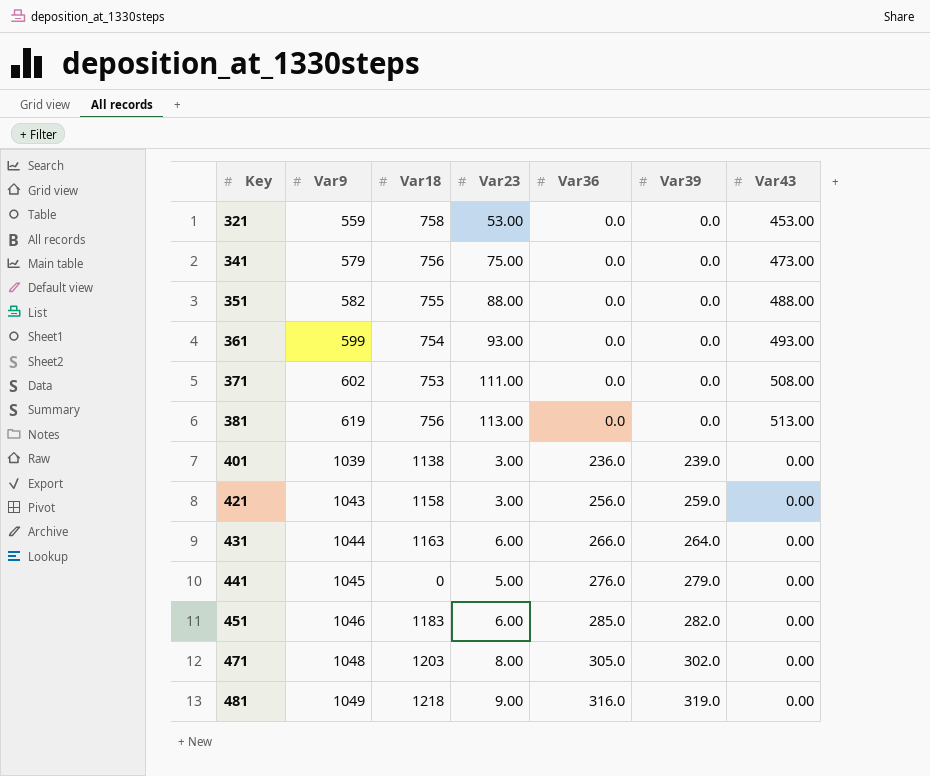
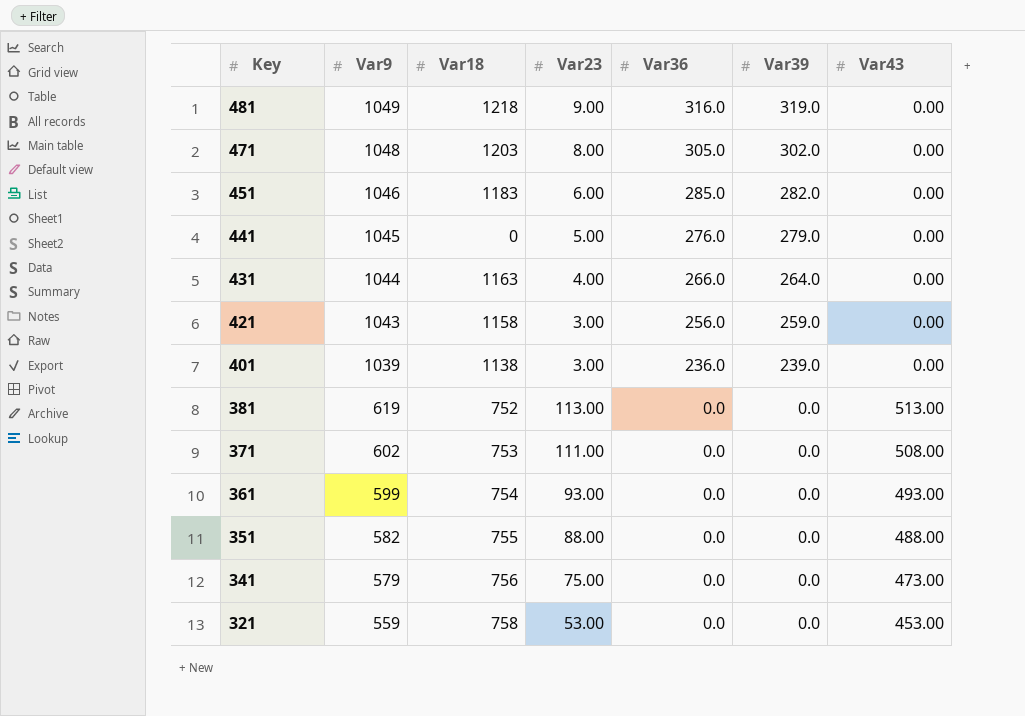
row order: Key ascending -> Key descending
431 | Var23: 6.00 -> 4.00
381 | Var18: 756 -> 752

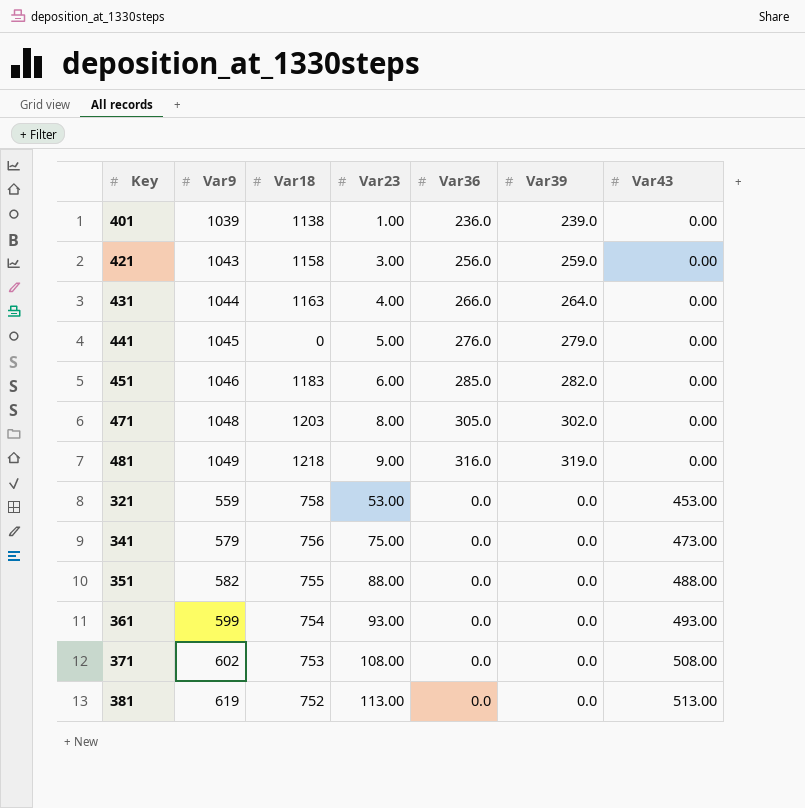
row order: Key descending -> Var23 ascending
401 | Var23: 3.00 -> 1.00
371 | Var23: 111.00 -> 108.00

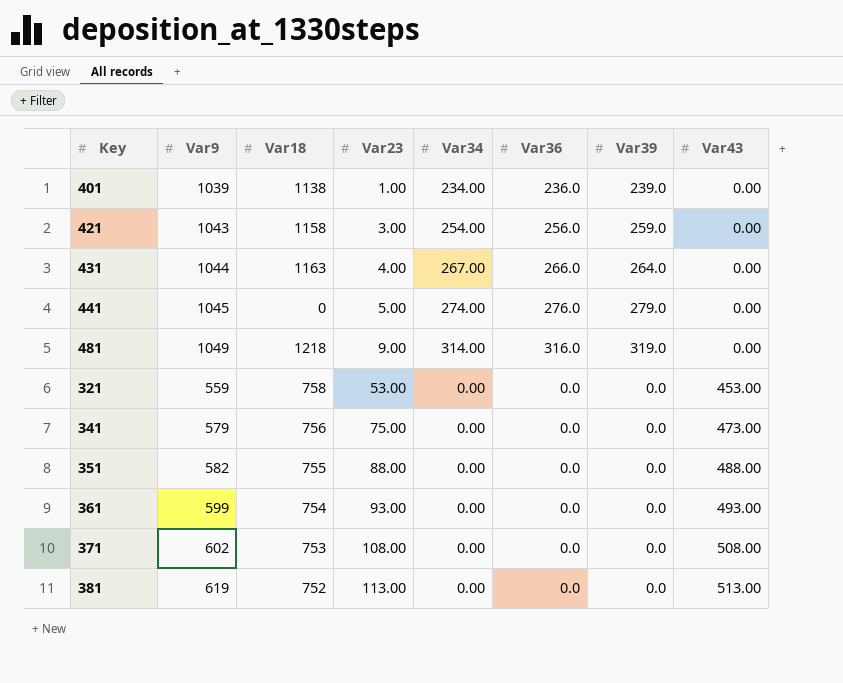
column Var34 | position: none -> 5
row 451: 1046 | 1183 | 6.00 | 285.0 | 282.0 | 0.00 -> none
row 471: 1048 | 1203 | 8.00 | 305.0 | 302.0 | 0.00 -> none

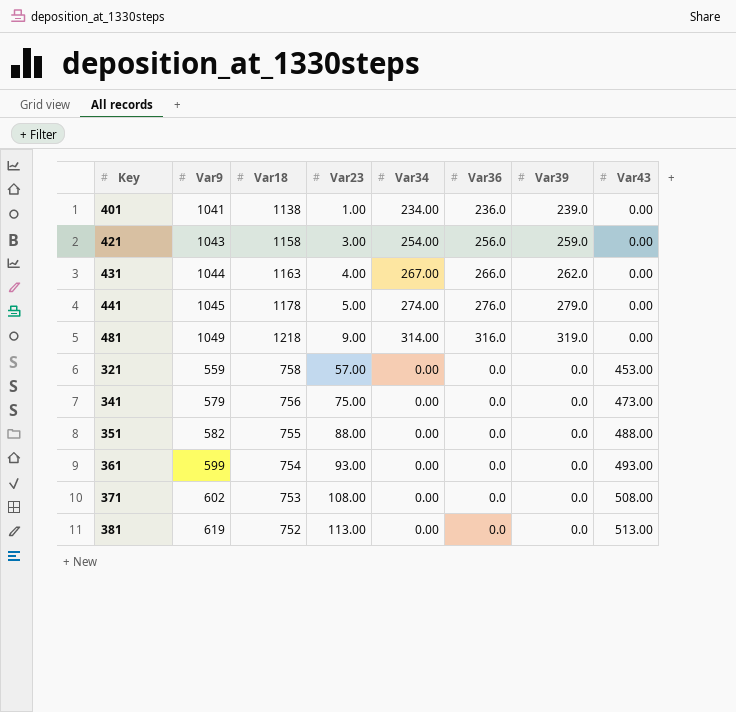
401 | Var9: 1039 -> 1041
431 | Var39: 264.0 -> 262.0
441 | Var18: 0 -> 1178
321 | Var23: 53.00 -> 57.00

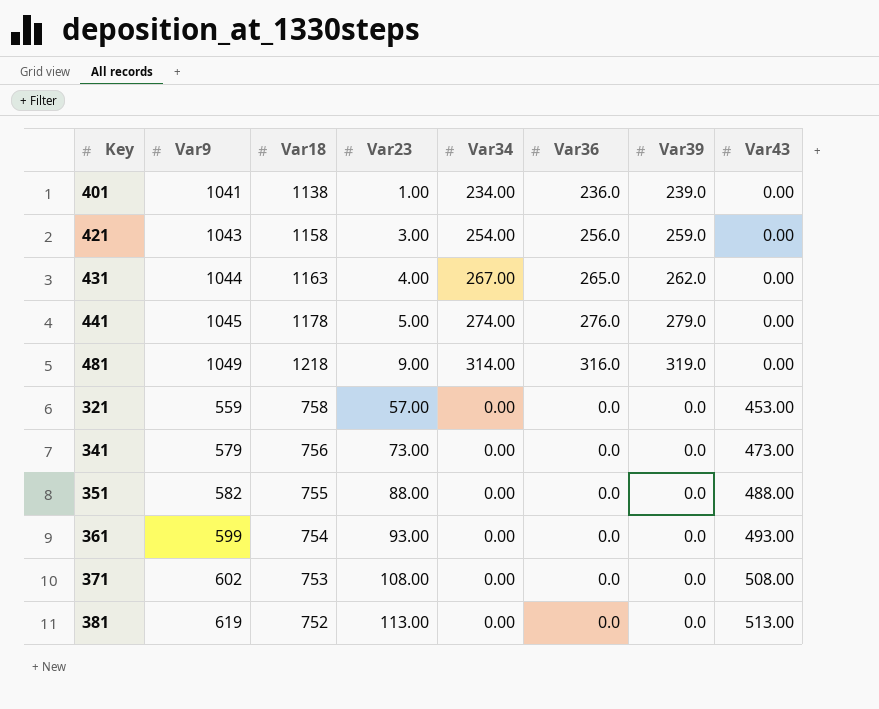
431 | Var36: 266.0 -> 265.0
341 | Var23: 75.00 -> 73.00

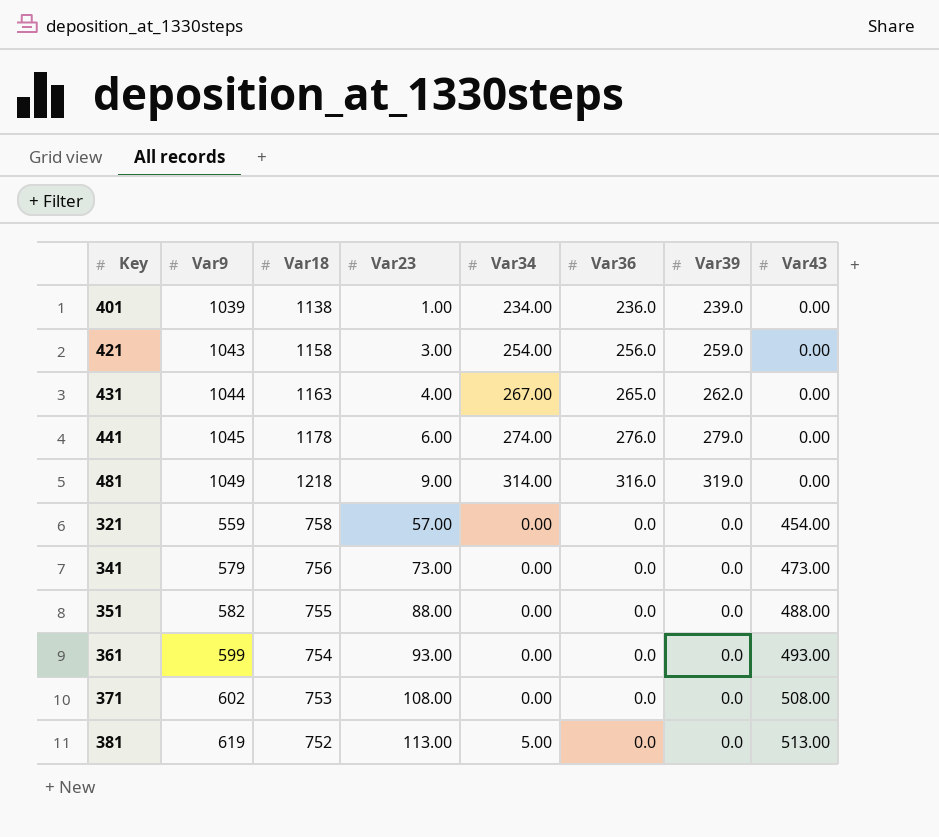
401 | Var9: 1041 -> 1039
441 | Var23: 5.00 -> 6.00
321 | Var43: 453.00 -> 454.00
381 | Var34: 0.00 -> 5.00

